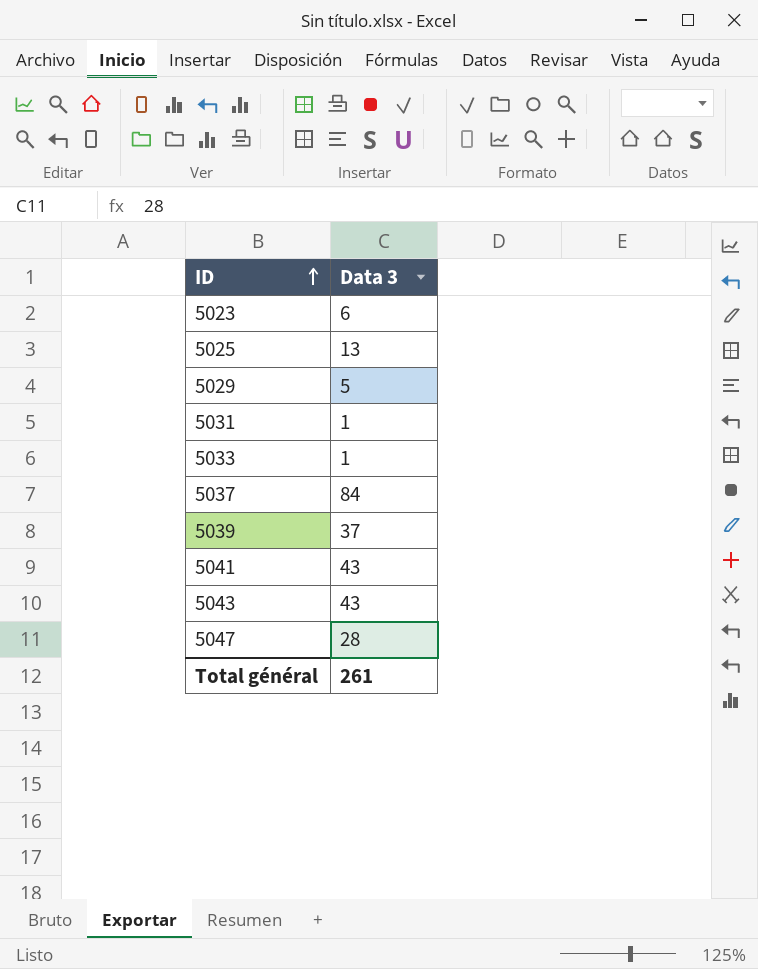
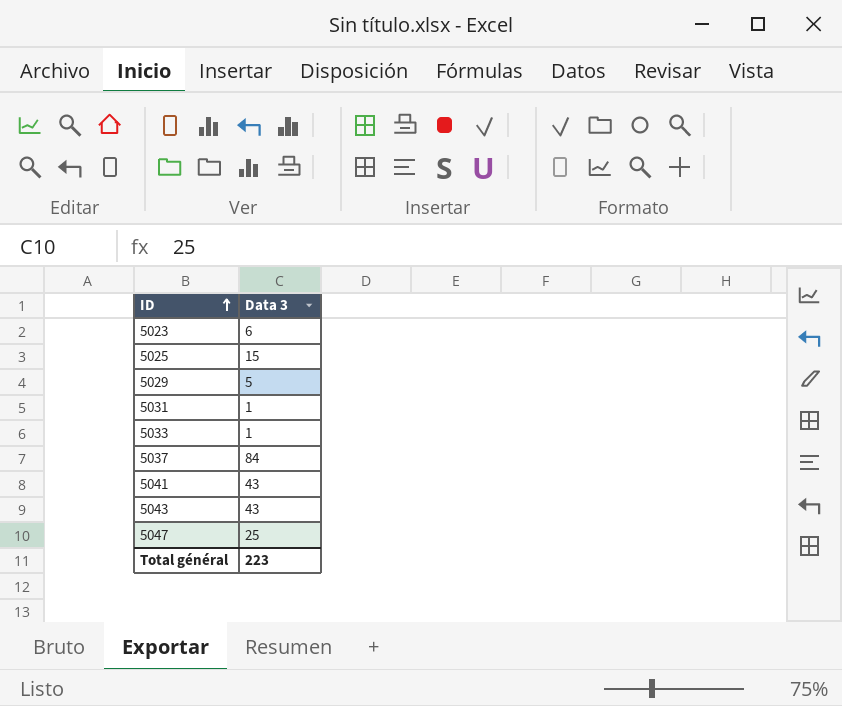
row 5039: 37 -> none
5025 | Data 3: 13 -> 15
5047 | Data 3: 28 -> 25
Total général | Data 3: 261 -> 223

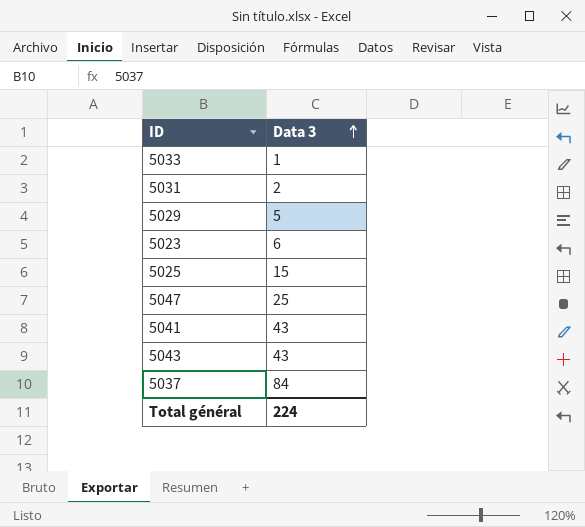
row order: ID ascending -> Data 3 ascending
5031 | Data 3: 1 -> 2
Total général | Data 3: 223 -> 224

